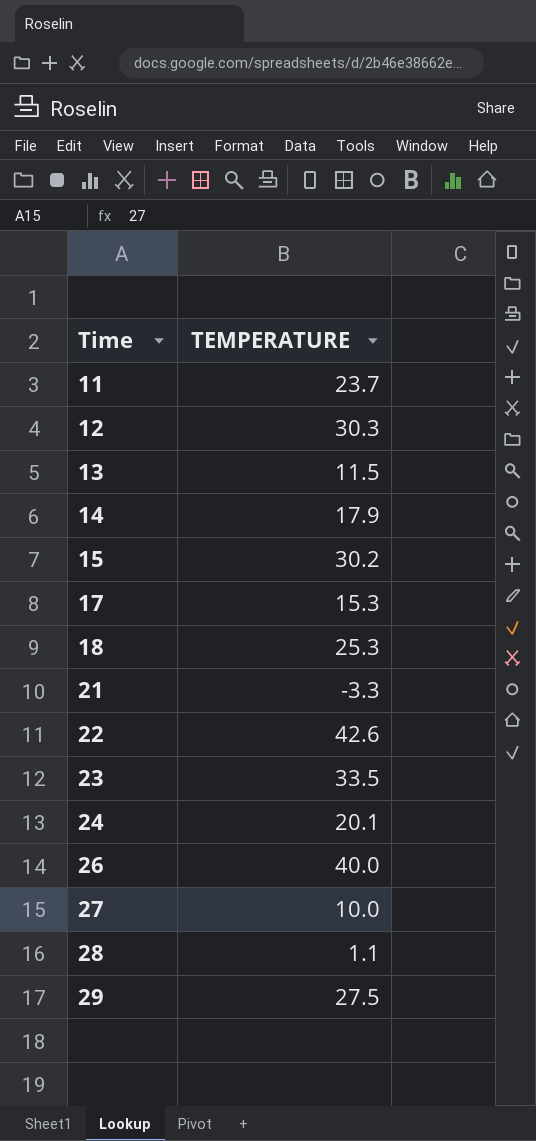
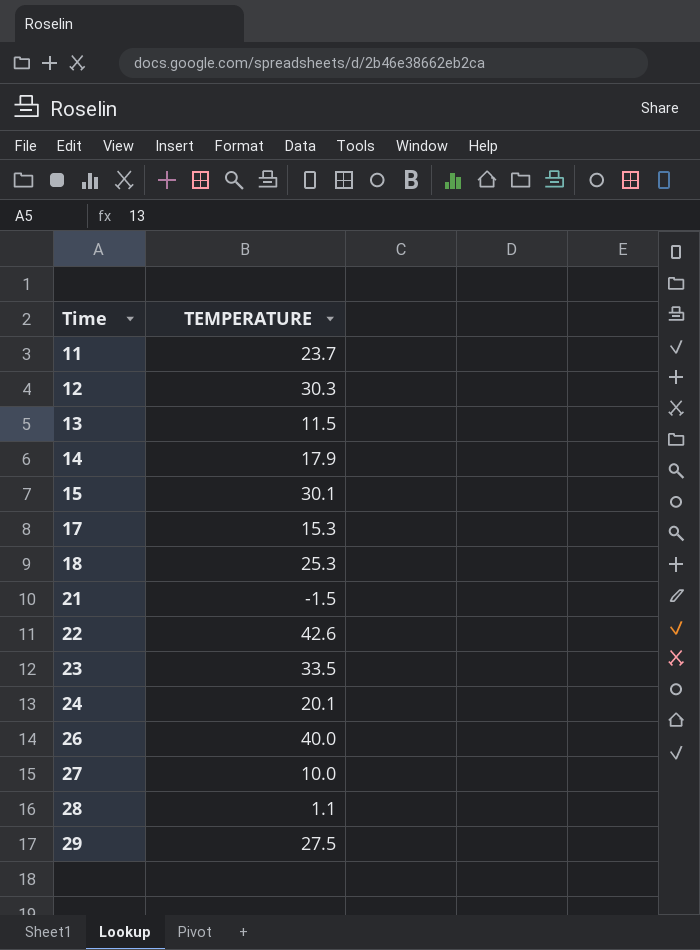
15 | TEMPERATURE: 30.2 -> 30.1
21 | TEMPERATURE: -3.3 -> -1.5

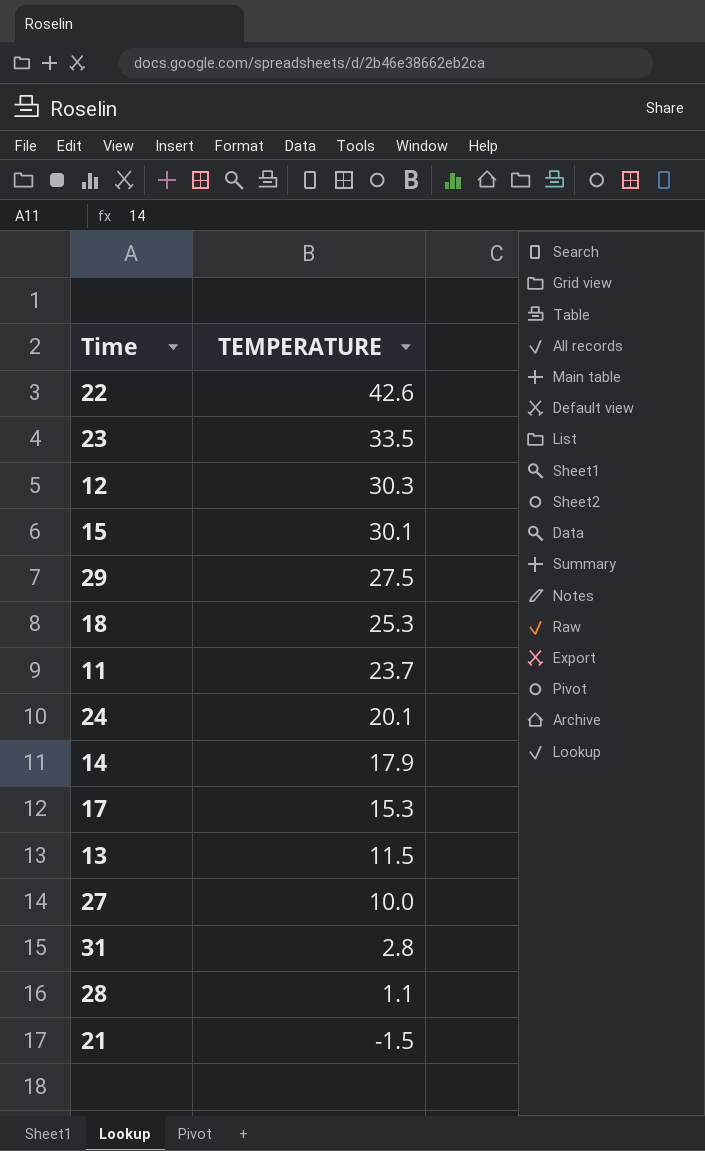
row order: Time ascending -> TEMPERATURE descending
row 26: 40.0 -> none
row 31: none -> 2.8

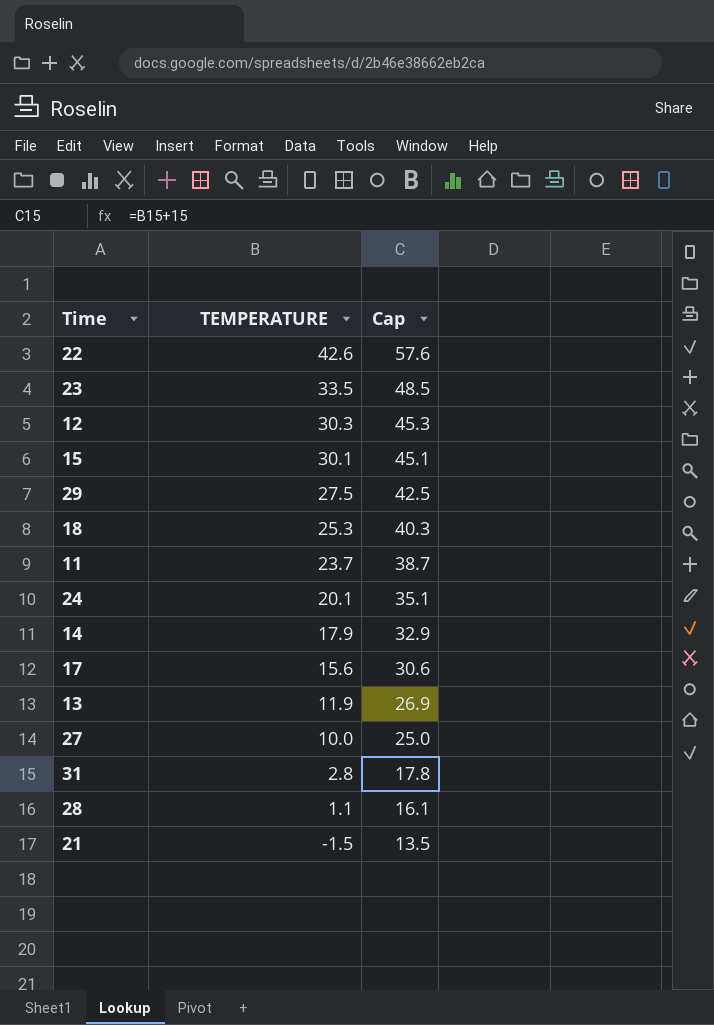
column Cap | formula: none -> [TEMPERATURE] + 15
17 | TEMPERATURE: 15.3 -> 15.6
13 | TEMPERATURE: 11.5 -> 11.9

